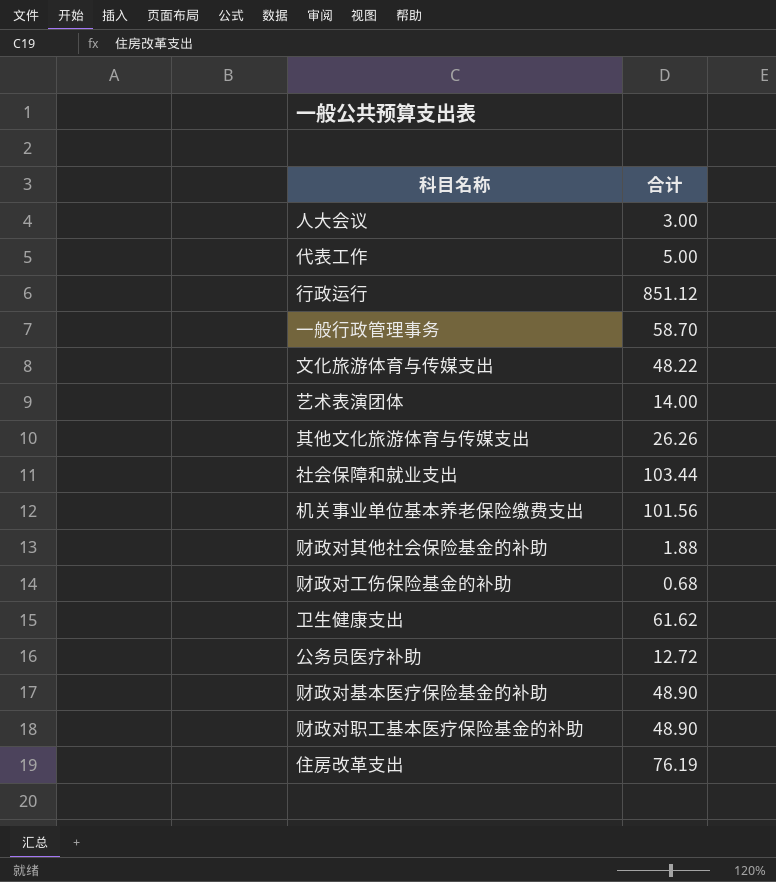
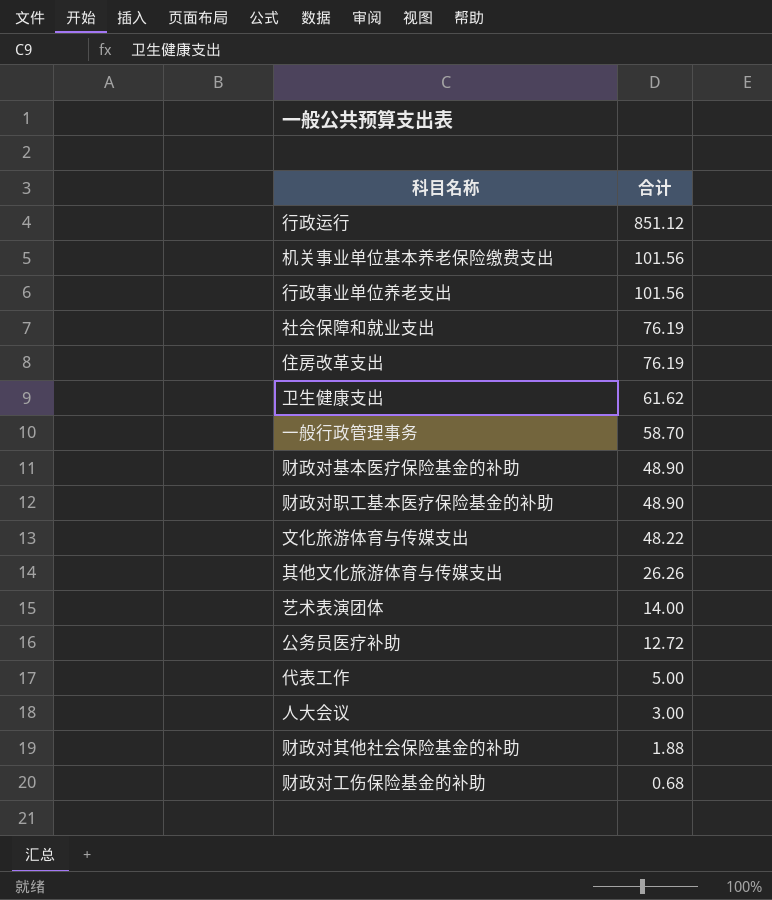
row order: none -> 合计 descending
row 行政事业单位养老支出: none -> 101.56
社会保障和就业支出 | 合计: 103.44 -> 76.19

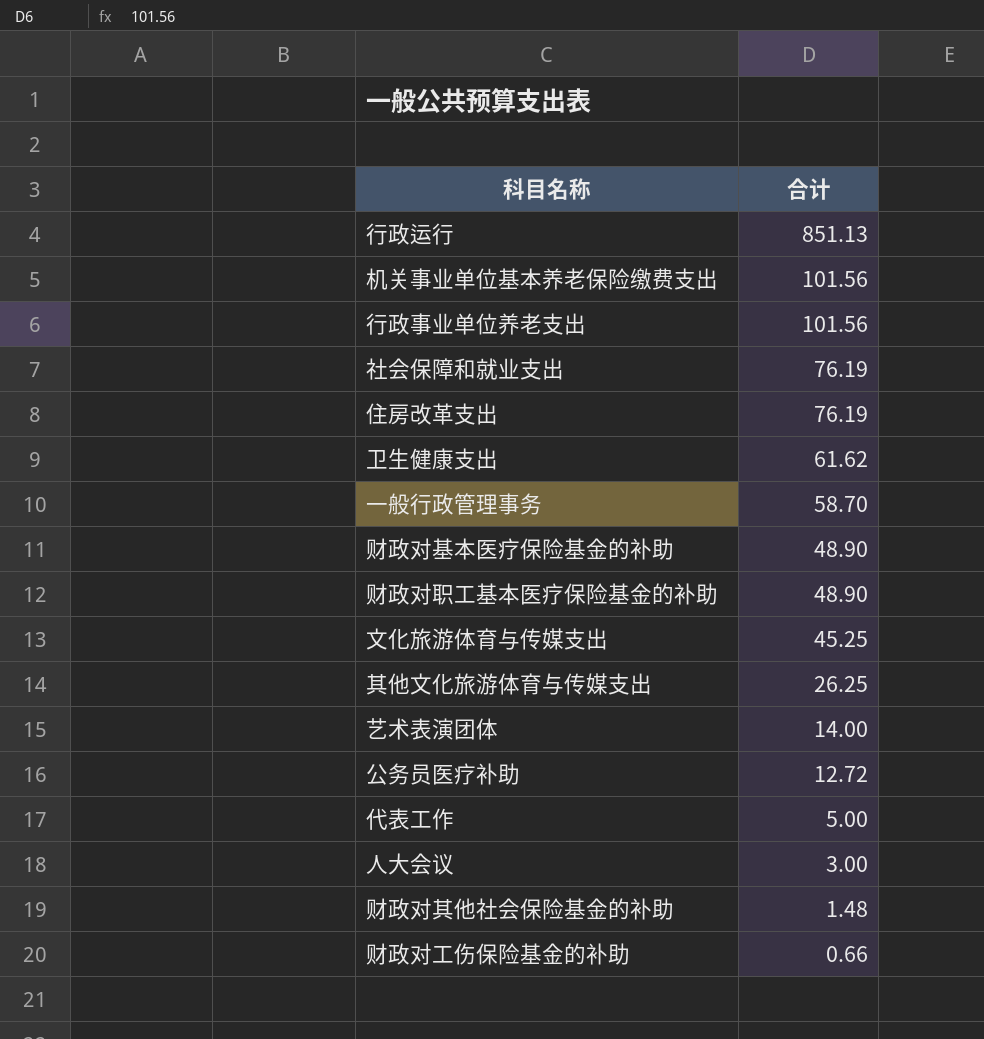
行政运行 | 合计: 851.12 -> 851.13
文化旅游体育与传媒支出 | 合计: 48.22 -> 45.25
其他文化旅游体育与传媒支出 | 合计: 26.26 -> 26.25
财政对其他社会保险基金的补助 | 合计: 1.88 -> 1.48
财政对工伤保险基金的补助 | 合计: 0.68 -> 0.66

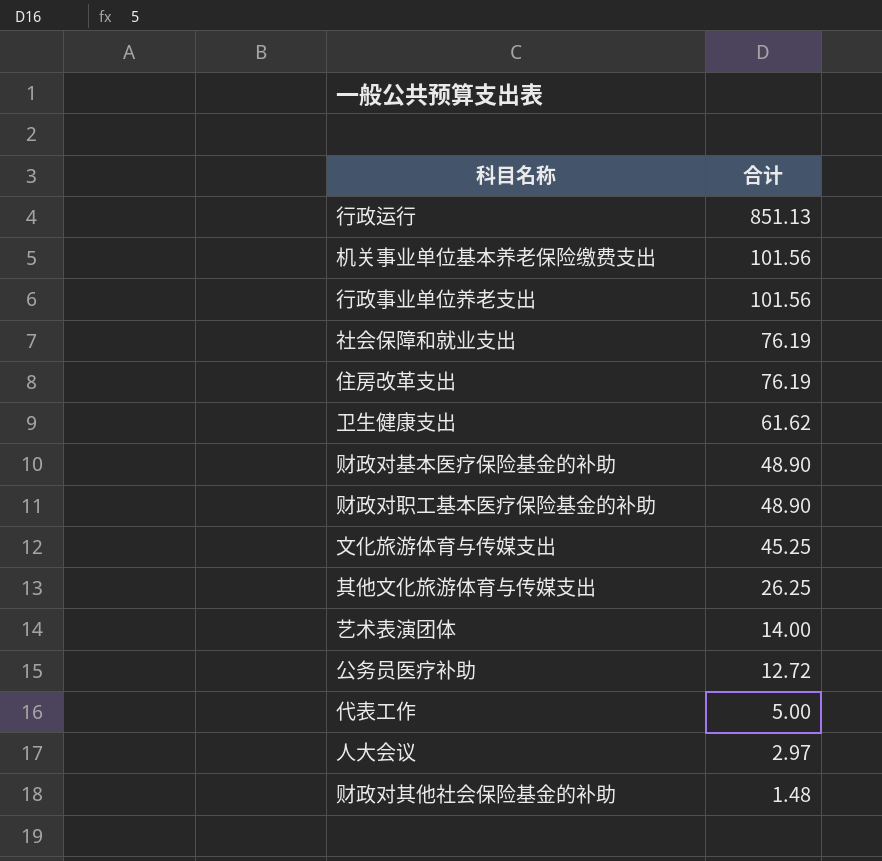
row 一般行政管理事务: 58.70 -> none
row 财政对工伤保险基金的补助: 0.66 -> none
人大会议 | 合计: 3.00 -> 2.97

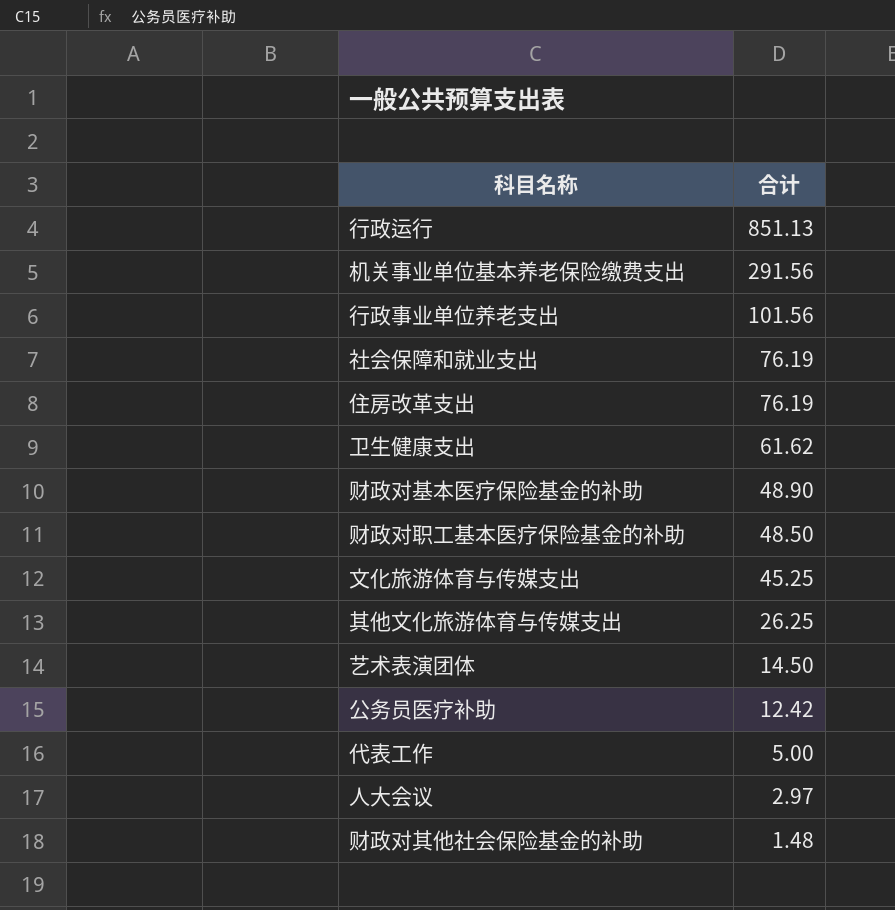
机关事业单位基本养老保险缴费支出 | 合计: 101.56 -> 291.56
财政对职工基本医疗保险基金的补助 | 合计: 48.90 -> 48.50
艺术表演团体 | 合计: 14.00 -> 14.50
公务员医疗补助 | 合计: 12.72 -> 12.42

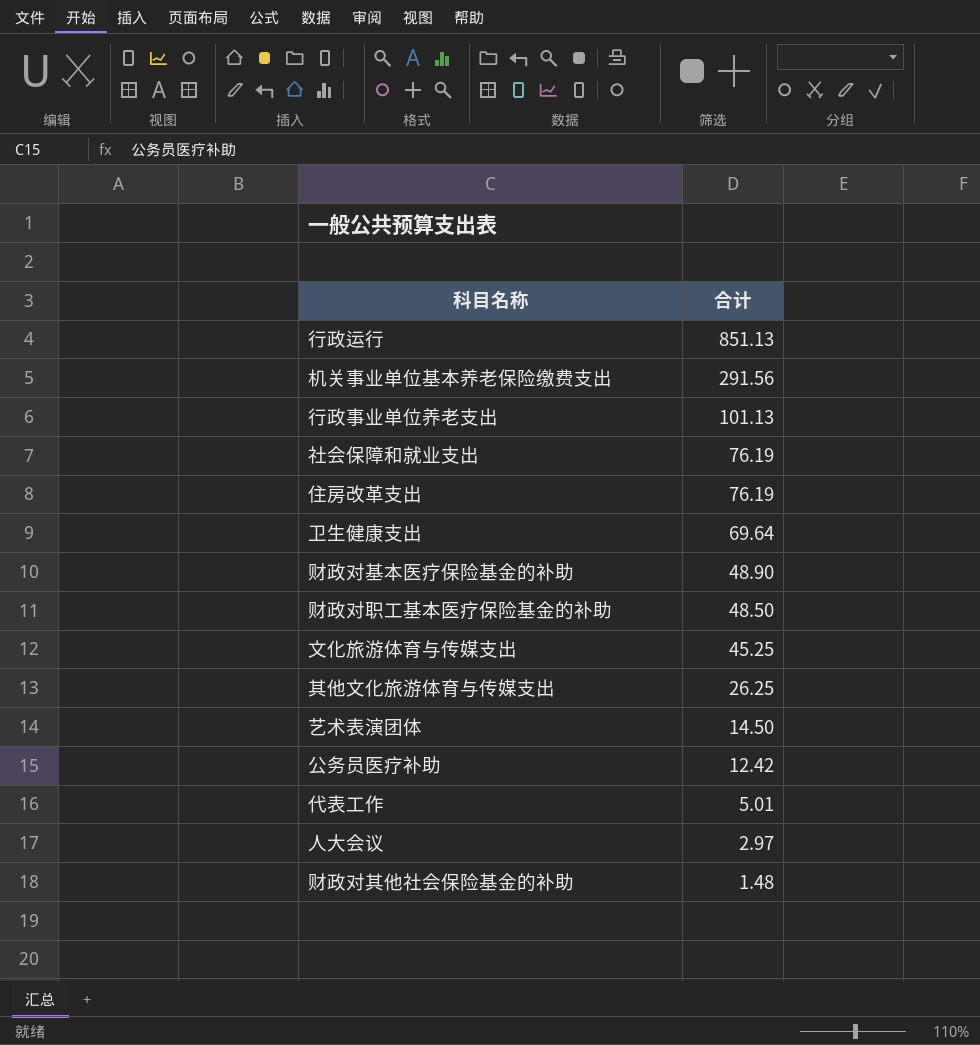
行政事业单位养老支出 | 合计: 101.56 -> 101.13
卫生健康支出 | 合计: 61.62 -> 69.64
代表工作 | 合计: 5.00 -> 5.01

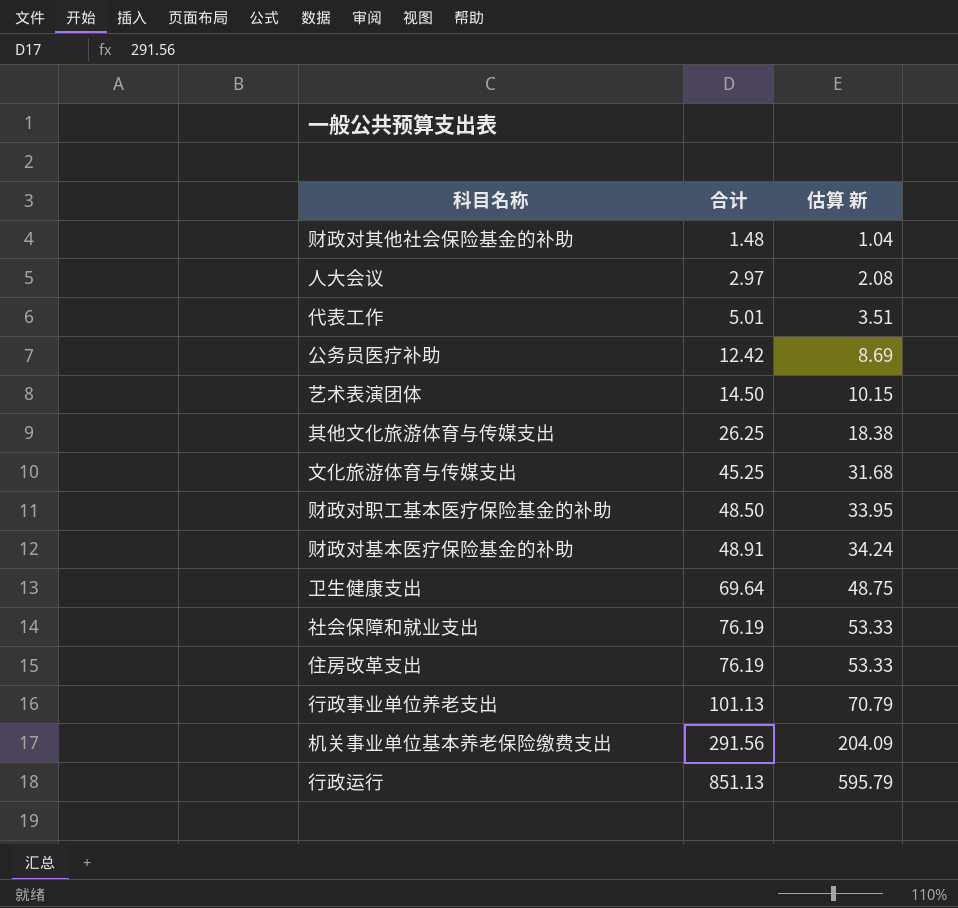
row order: 合计 descending -> 合计 ascending
column 估算 新 | formula: none -> [合计] * 0.7
财政对基本医疗保险基金的补助 | 合计: 48.90 -> 48.91

